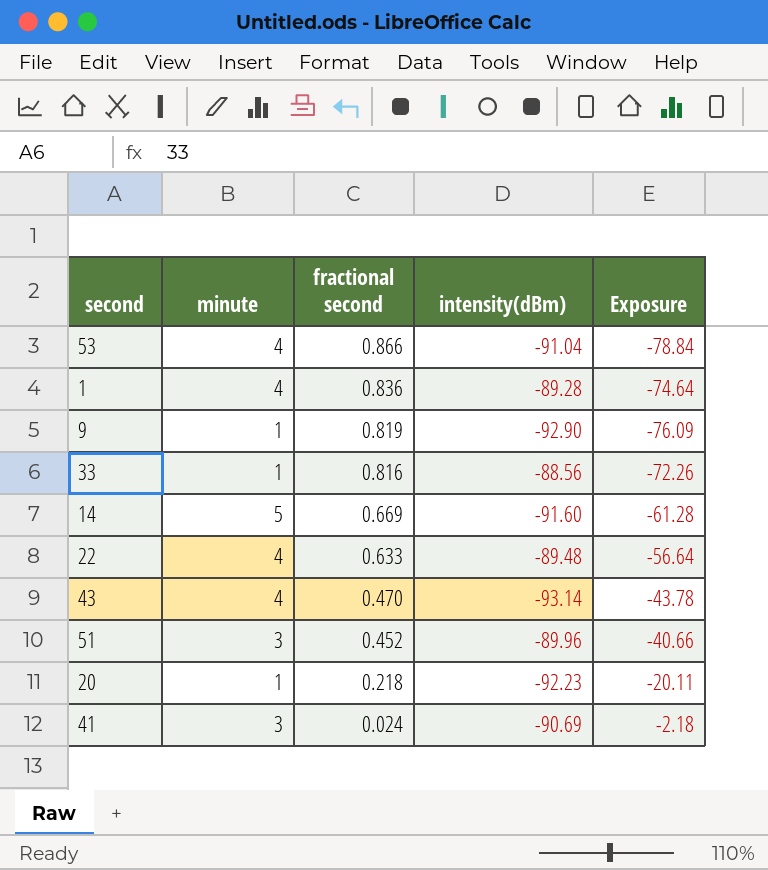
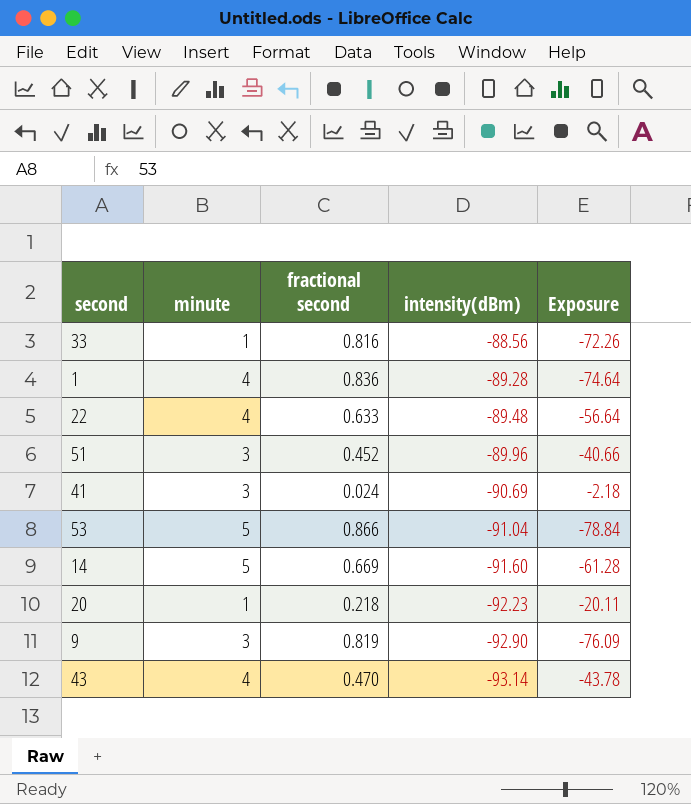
row order: fractional second descending -> intensity(dBm) descending
53 | minute: 4 -> 5
9 | minute: 1 -> 3

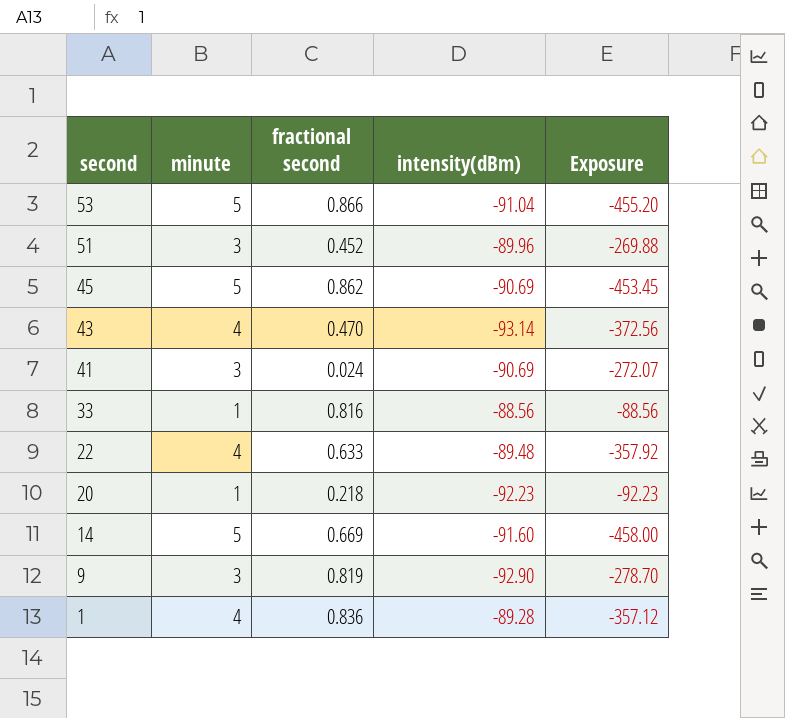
row order: intensity(dBm) descending -> second descending
column Exposure | formula: [fractional second] * [intensity(dBm)] -> [minute] * [intensity(dBm)]
row 45: none -> 5 | 0.862 | -90.69 | -453.45

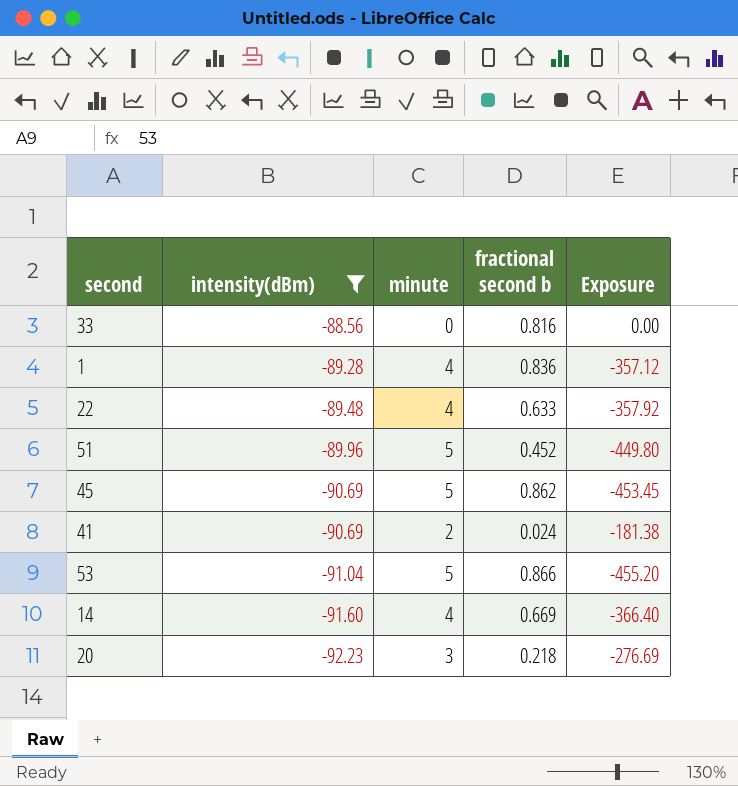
filter: none -> intensity(dBm) >= -92.23
row order: second descending -> intensity(dBm) descending
column intensity(dBm) | position: 4 -> 2
column name: fractional second -> fractional second b
33 | minute: 1 -> 0
33 | Exposure: -88.56 -> 0.00
51 | minute: 3 -> 5
51 | Exposure: -269.88 -> -449.80
41 | minute: 3 -> 2
41 | Exposure: -272.07 -> -181.38
14 | minute: 5 -> 4
14 | Exposure: -458.00 -> -366.40
20 | minute: 1 -> 3
20 | Exposure: -92.23 -> -276.69

